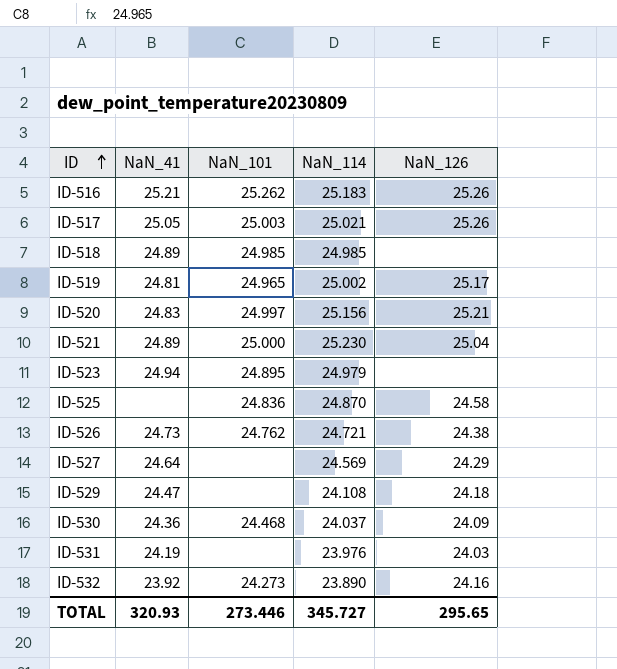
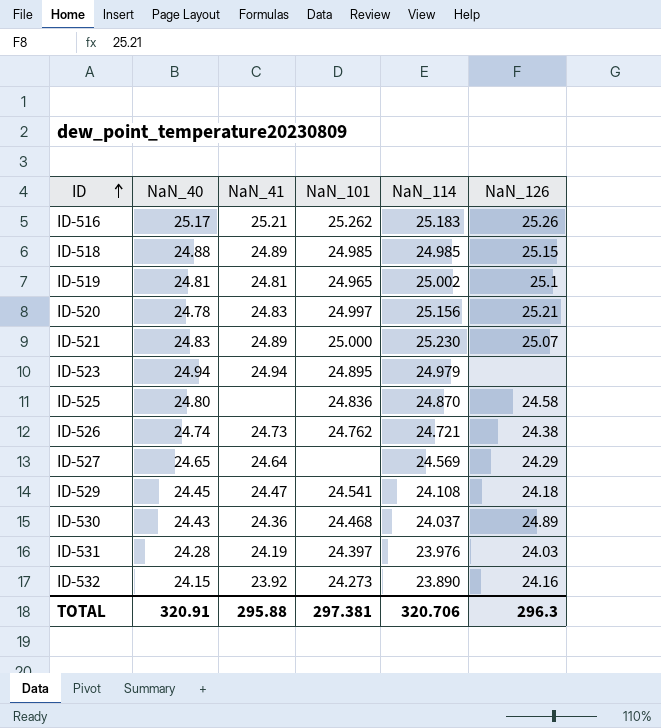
column NaN_40 | position: none -> 2
row ID-517: 25.05 | 25.003 | 25.021 | 25.26 -> none
ID-518 | NaN_126: none -> 25.15
ID-519 | NaN_126: 25.17 -> 25.1
ID-521 | NaN_126: 25.04 -> 25.07
ID-529 | NaN_101: none -> 24.541
ID-530 | NaN_126: 24.09 -> 24.89
ID-531 | NaN_101: none -> 24.397
TOTAL | NaN_41: 320.93 -> 295.88
TOTAL | NaN_101: 273.446 -> 297.381
TOTAL | NaN_114: 345.727 -> 320.706
TOTAL | NaN_126: 295.65 -> 296.3

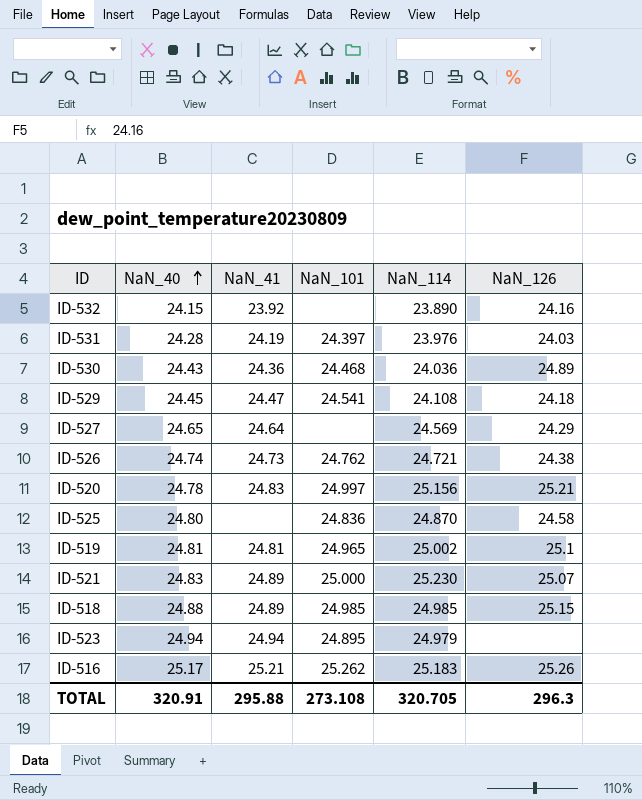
row order: ID ascending -> NaN_40 ascending
ID-532 | NaN_101: 24.273 -> none
ID-530 | NaN_114: 24.037 -> 24.036
TOTAL | NaN_101: 297.381 -> 273.108
TOTAL | NaN_114: 320.706 -> 320.705

